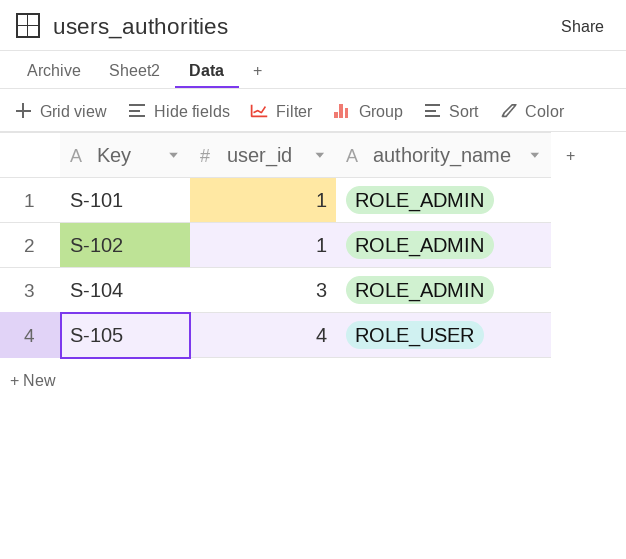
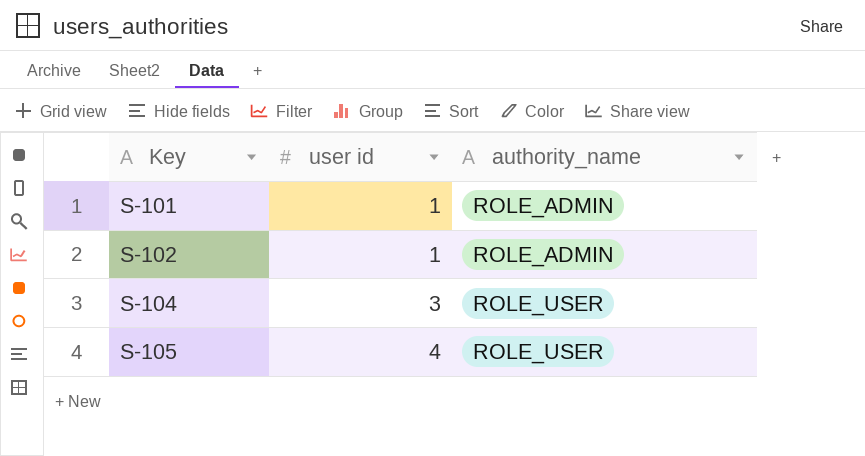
column name: user_id -> user id
S-104 | authority_name: ROLE_ADMIN -> ROLE_USER

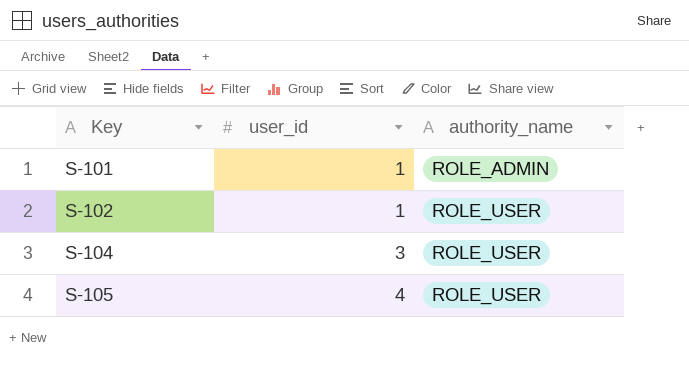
column name: user id -> user_id
S-102 | authority_name: ROLE_ADMIN -> ROLE_USER

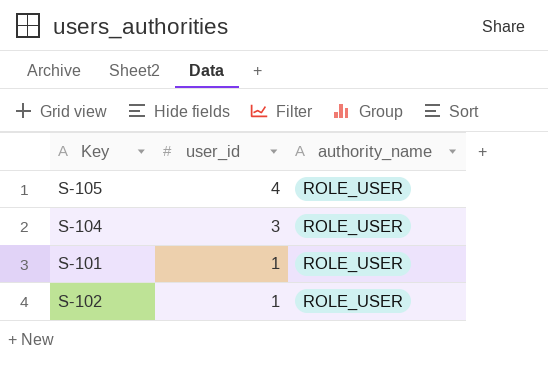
row order: Key ascending -> user_id descending
S-101 | authority_name: ROLE_ADMIN -> ROLE_USER

